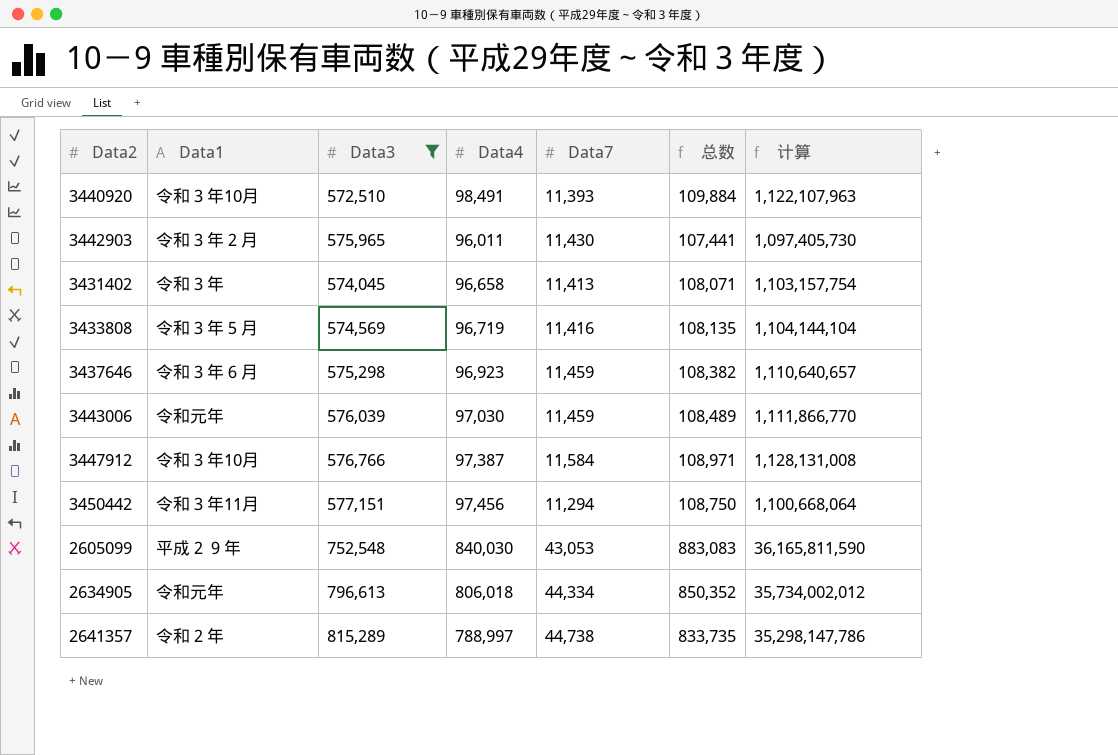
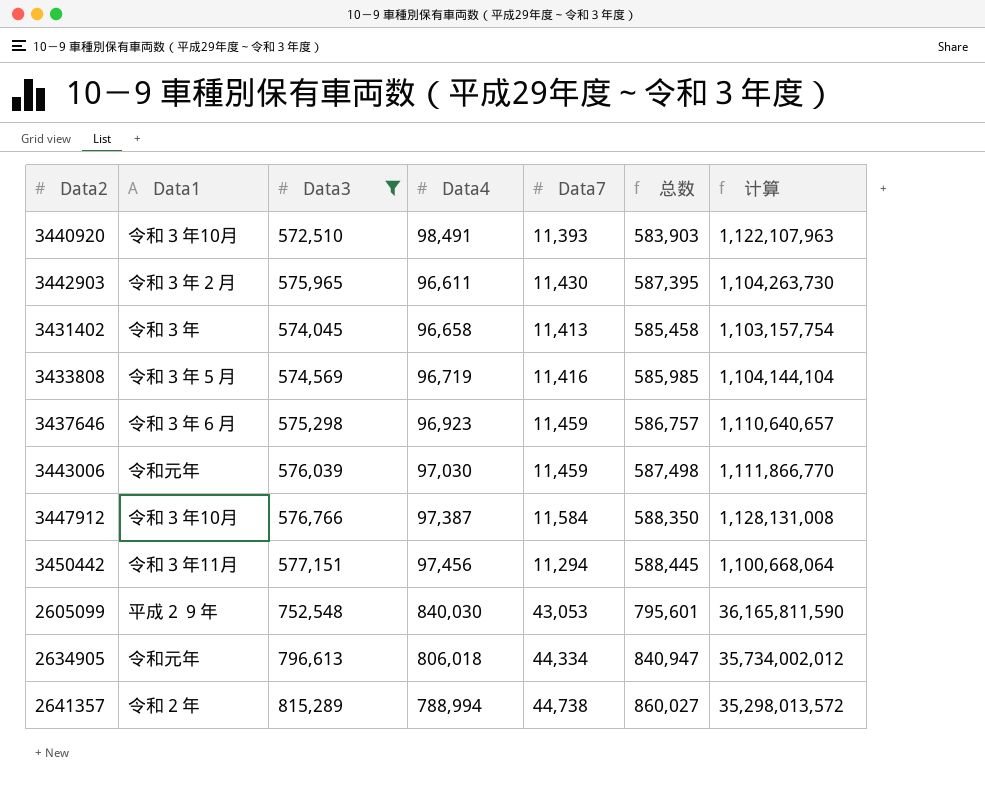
column 总数 | formula: [Data4] + [Data7] -> [Data3] + [Data7]
3442903 | Data4: 96,011 -> 96,611
3442903 | 计算: 1,097,405,730 -> 1,104,263,730
2641357 | Data4: 788,997 -> 788,994
2641357 | 计算: 35,298,147,786 -> 35,298,013,572

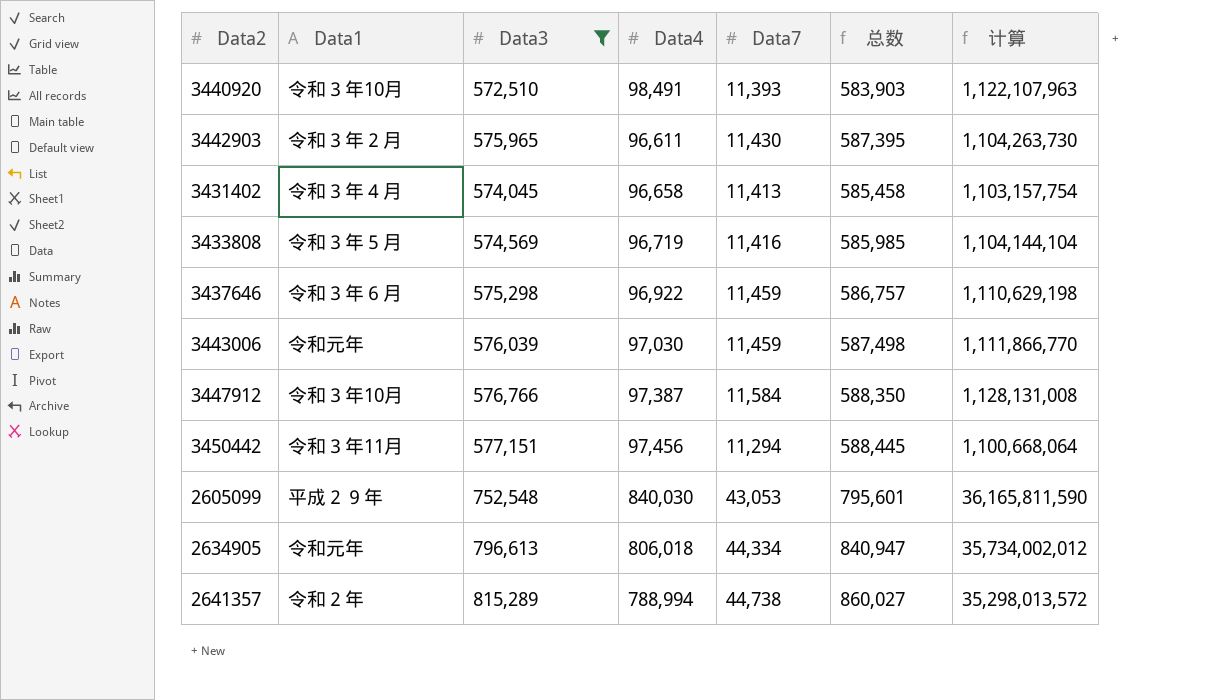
3431402 | Data1: 令和３年 -> 令和３年４月
3437646 | Data4: 96,923 -> 96,922
3437646 | 计算: 1,110,640,657 -> 1,110,629,198

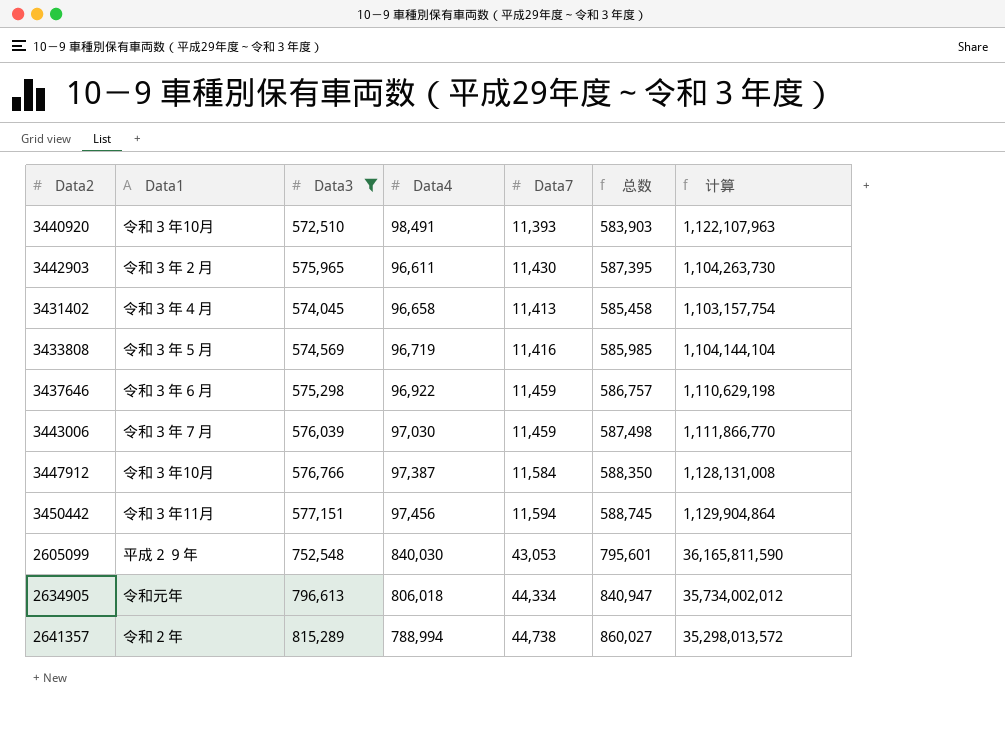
3443006 | Data1: 令和元年 -> 令和３年７月
3450442 | Data7: 11,294 -> 11,594
3450442 | 总数: 588,445 -> 588,745
3450442 | 计算: 1,100,668,064 -> 1,129,904,864

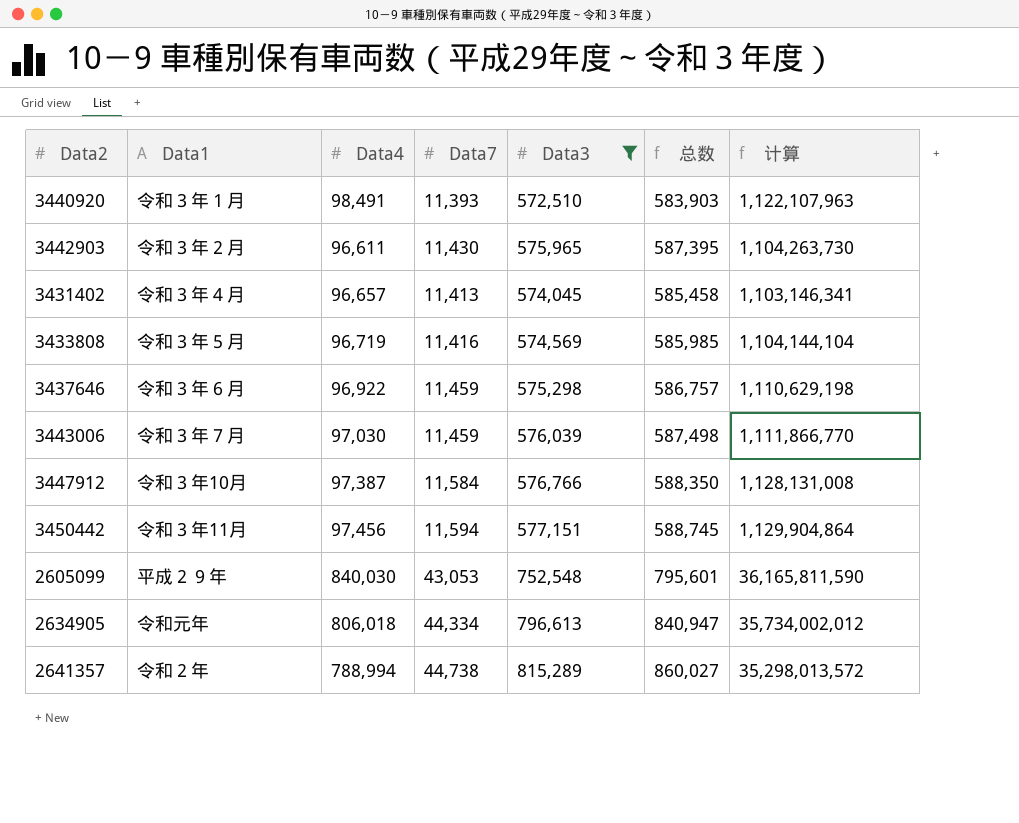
column Data3 | position: 3 -> 5
3440920 | Data1: 令和３年10月 -> 令和３年１月
3431402 | Data4: 96,658 -> 96,657
3431402 | 计算: 1,103,157,754 -> 1,103,146,341

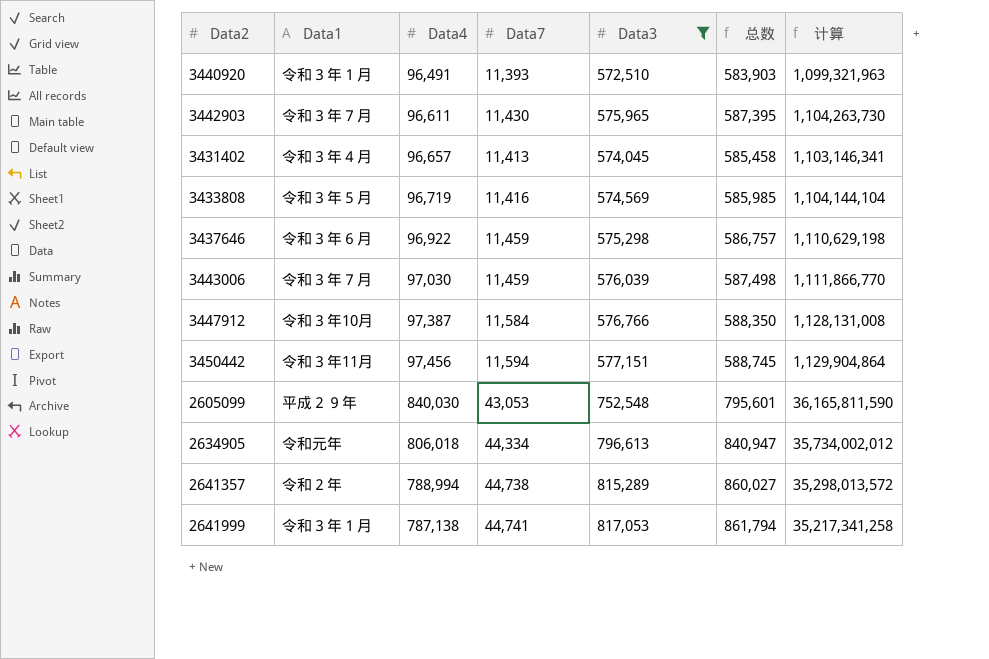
3440920 | Data4: 98,491 -> 96,491
3440920 | 计算: 1,122,107,963 -> 1,099,321,963
3442903 | Data1: 令和３年２月 -> 令和３年７月
row 2641999: none -> 令和３年１月 | 787,138 | 44,741 | 817,053 | 861,794 | 35,217,341,258

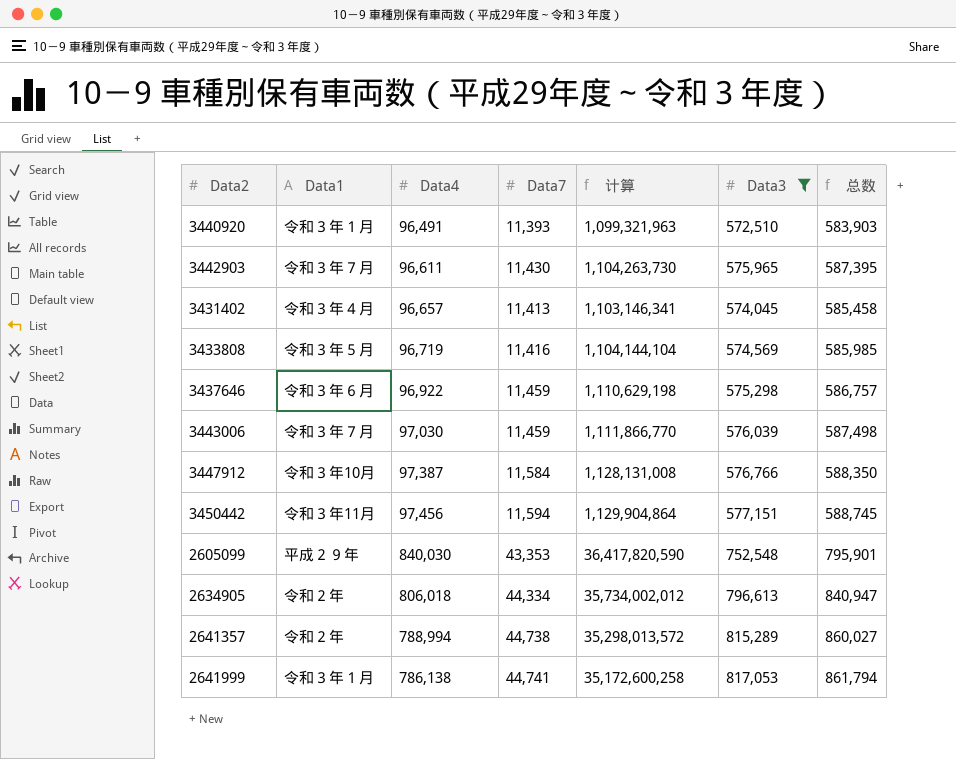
column 计算 | position: 7 -> 5
2605099 | Data7: 43,053 -> 43,353
2605099 | 计算: 36,165,811,590 -> 36,417,820,590
2605099 | 总数: 795,601 -> 795,901
2634905 | Data1: 令和元年 -> 令和２年
2641999 | Data4: 787,138 -> 786,138
2641999 | 计算: 35,217,341,258 -> 35,172,600,258

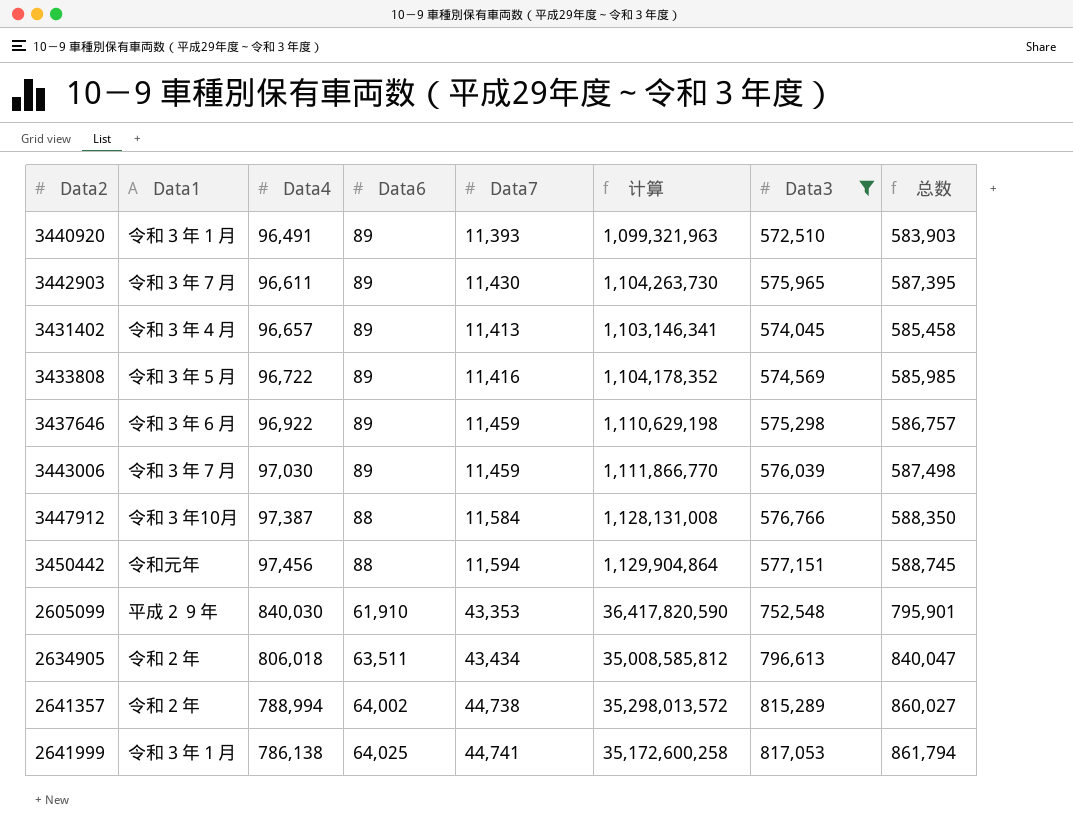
column Data6 | position: none -> 4
3433808 | Data4: 96,719 -> 96,722
3433808 | 计算: 1,104,144,104 -> 1,104,178,352
3450442 | Data1: 令和３年11月 -> 令和元年
2634905 | Data7: 44,334 -> 43,434
2634905 | 计算: 35,734,002,012 -> 35,008,585,812
2634905 | 总数: 840,947 -> 840,047

